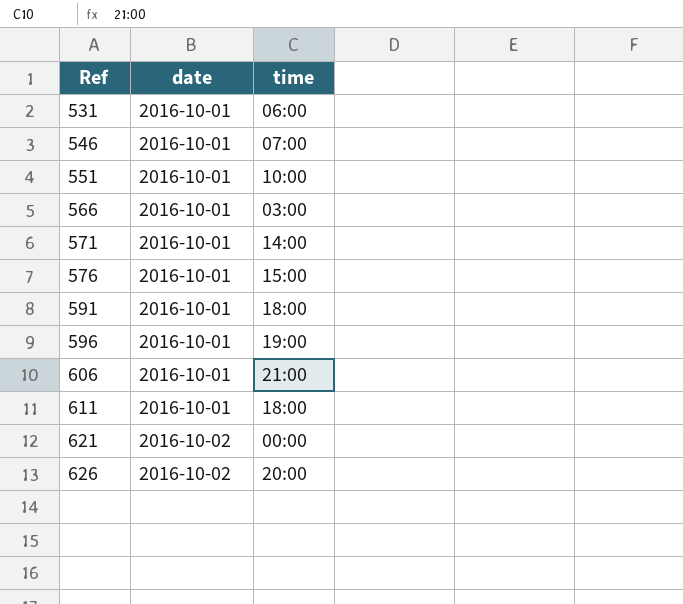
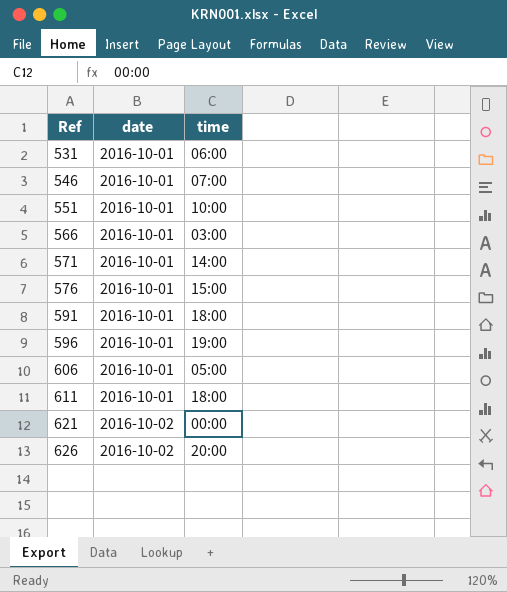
606 | time: 21:00 -> 05:00

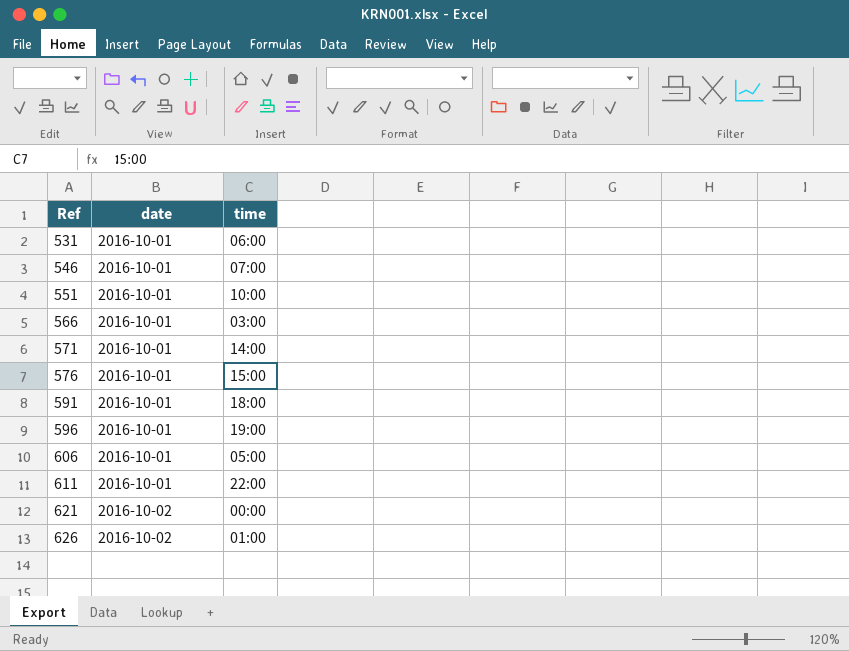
611 | time: 18:00 -> 22:00
626 | time: 20:00 -> 01:00

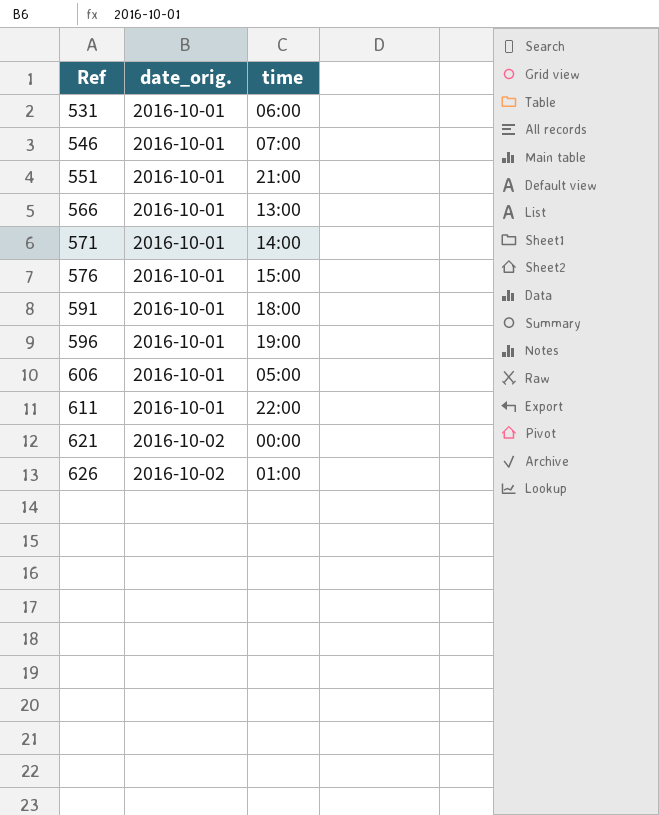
column name: date -> date_orig.
551 | time: 10:00 -> 21:00
566 | time: 03:00 -> 13:00

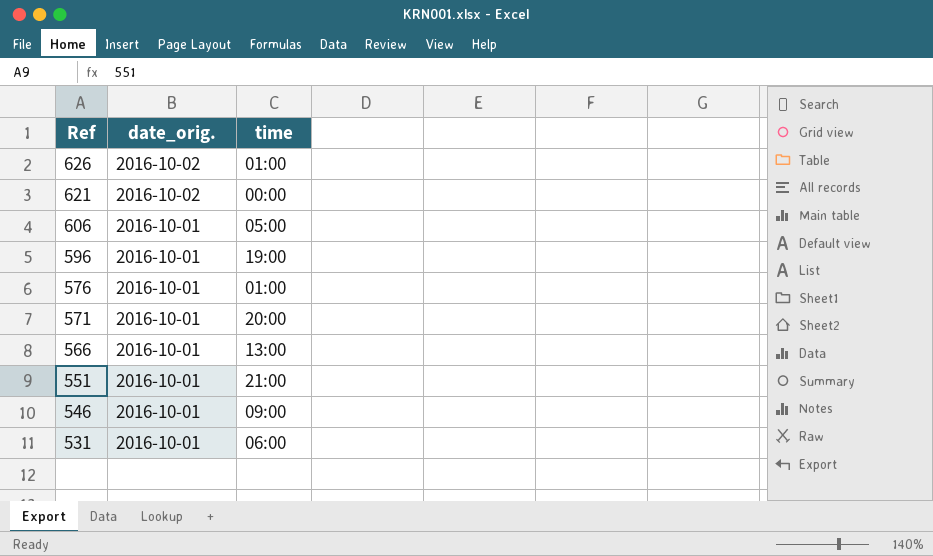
row order: Ref ascending -> Ref descending
row 591: 2016-10-01 | 18:00 -> none
row 611: 2016-10-01 | 22:00 -> none
576 | time: 15:00 -> 01:00
571 | time: 14:00 -> 20:00
546 | time: 07:00 -> 09:00

